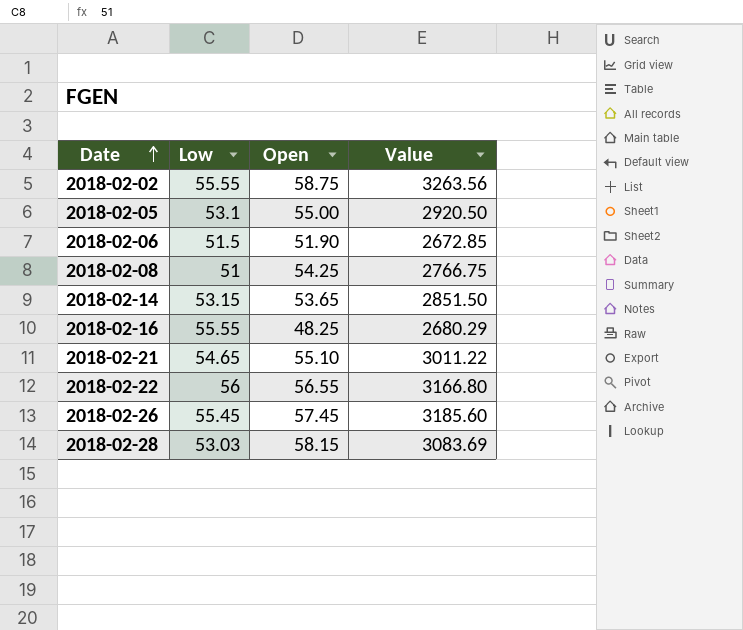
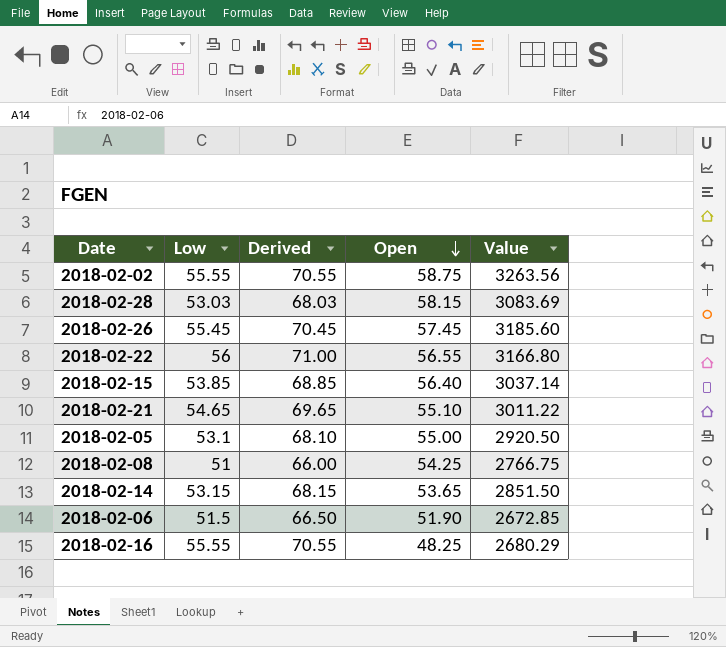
row order: Date ascending -> Open descending
column Derived | formula: none -> [Low] + 15
row 2018-02-15: none -> 53.85 | 68.85 | 56.40 | 3037.14

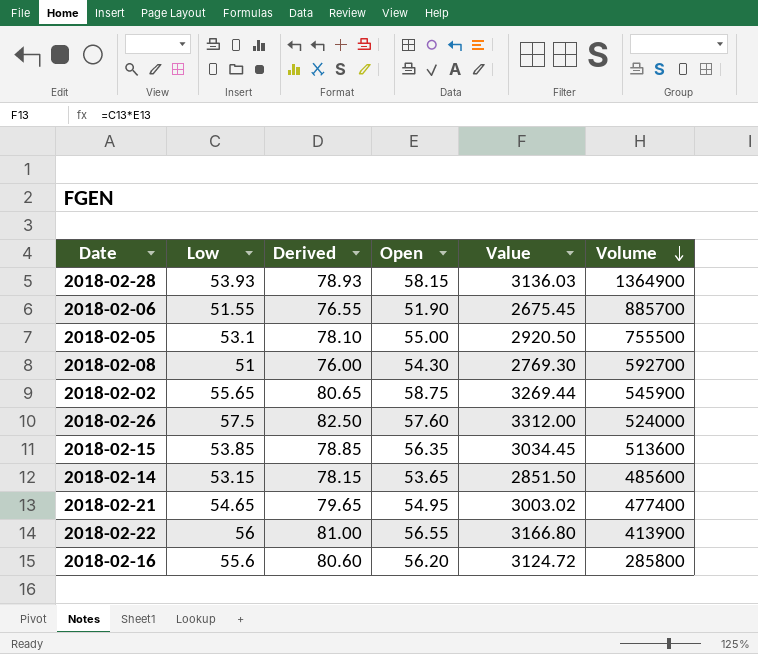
row order: Open descending -> Volume descending
column Derived | formula: [Low] + 15 -> [Low] + 25
column Volume | position: none -> 6
2018-02-28 | Low: 53.03 -> 53.93
2018-02-28 | Value: 3083.69 -> 3136.03
2018-02-06 | Low: 51.5 -> 51.55
2018-02-06 | Value: 2672.85 -> 2675.45
2018-02-08 | Open: 54.25 -> 54.30
2018-02-08 | Value: 2766.75 -> 2769.30
2018-02-02 | Low: 55.55 -> 55.65
2018-02-02 | Value: 3263.56 -> 3269.44
2018-02-26 | Low: 55.45 -> 57.5
2018-02-26 | Open: 57.45 -> 57.60
2018-02-26 | Value: 3185.60 -> 3312.00
2018-02-15 | Open: 56.40 -> 56.35
2018-02-15 | Value: 3037.14 -> 3034.45
2018-02-21 | Open: 55.10 -> 54.95
2018-02-21 | Value: 3011.22 -> 3003.02
2018-02-16 | Low: 55.55 -> 55.6
2018-02-16 | Open: 48.25 -> 56.20
2018-02-16 | Value: 2680.29 -> 3124.72

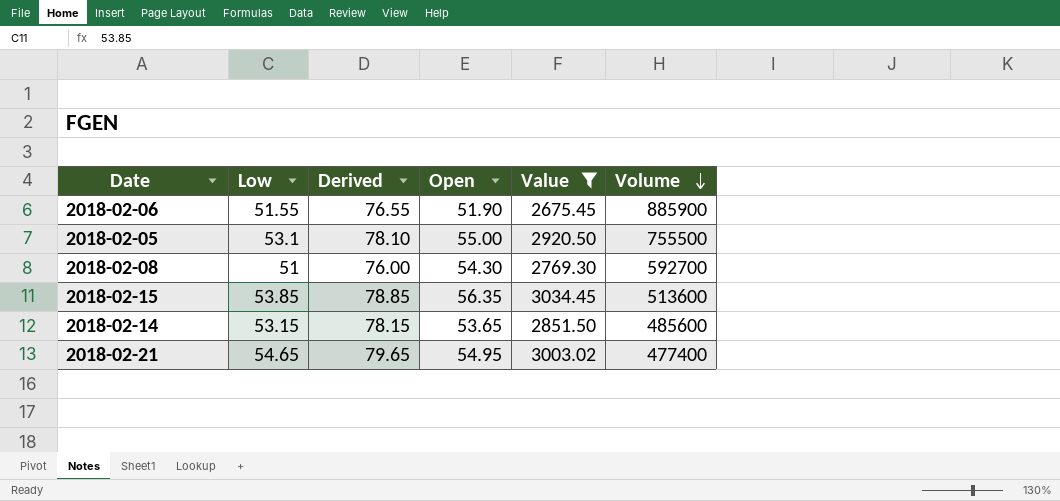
filter: none -> Value <= 3034.45
2018-02-06 | Volume: 885700 -> 885900

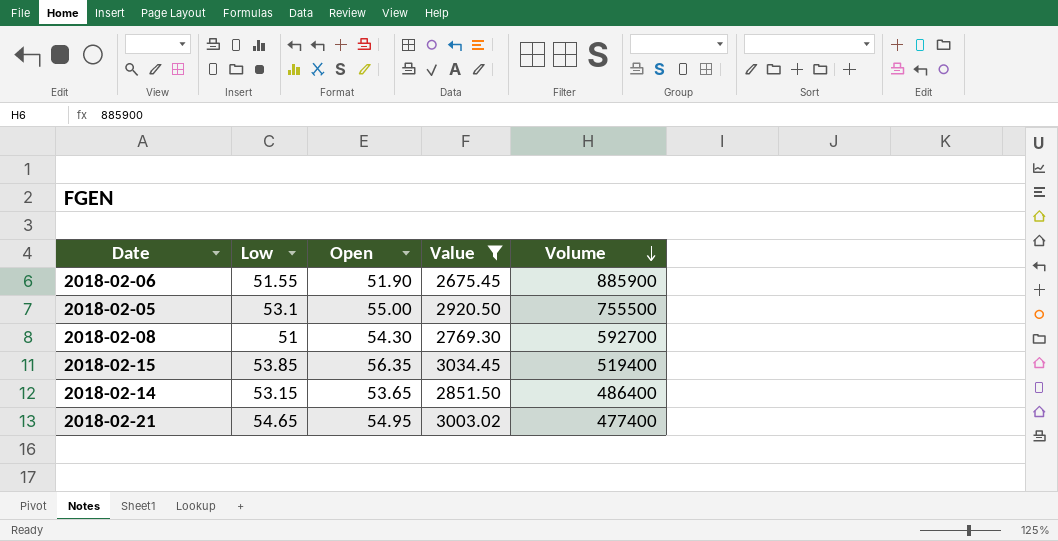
column Derived | formula: [Low] + 25 -> none
2018-02-15 | Volume: 513600 -> 519400
2018-02-14 | Volume: 485600 -> 486400

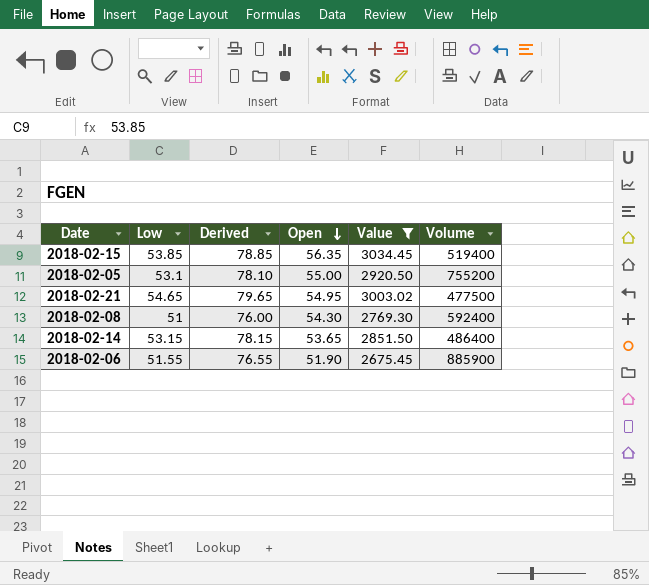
row order: Volume descending -> Open descending
column Derived | formula: none -> [Low] + 25
2018-02-05 | Volume: 755500 -> 755200
2018-02-21 | Volume: 477400 -> 477500
2018-02-08 | Volume: 592700 -> 592400

